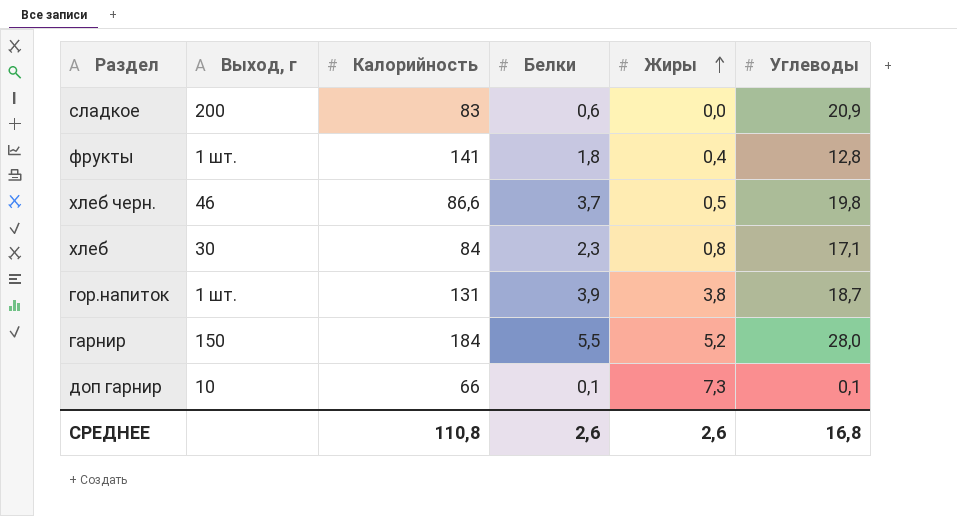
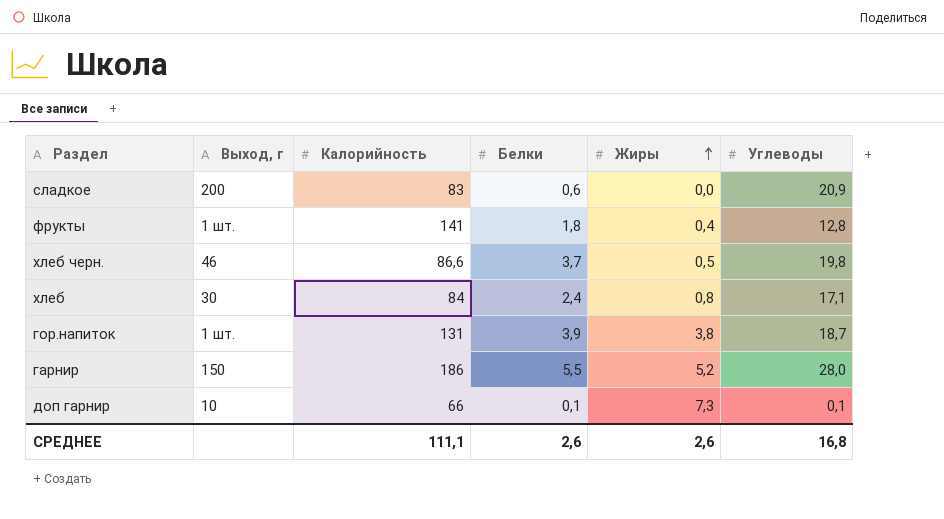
хлеб | Белки: 2,3 -> 2,4
гарнир | Калорийность: 184 -> 186
СРЕДНЕЕ | Калорийность: 110,8 -> 111,1

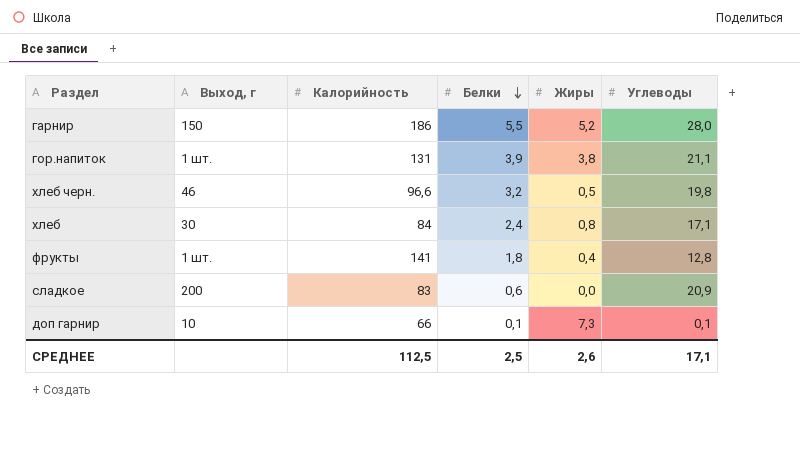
row order: Жиры ascending -> Белки descending
гор.напиток | Углеводы: 18,7 -> 21,1
хлеб черн. | Калорийность: 86,6 -> 96,6
хлеб черн. | Белки: 3,7 -> 3,2
СРЕДНЕЕ | Калорийность: 111,1 -> 112,5
СРЕДНЕЕ | Белки: 2,6 -> 2,5
СРЕДНЕЕ | Углеводы: 16,8 -> 17,1

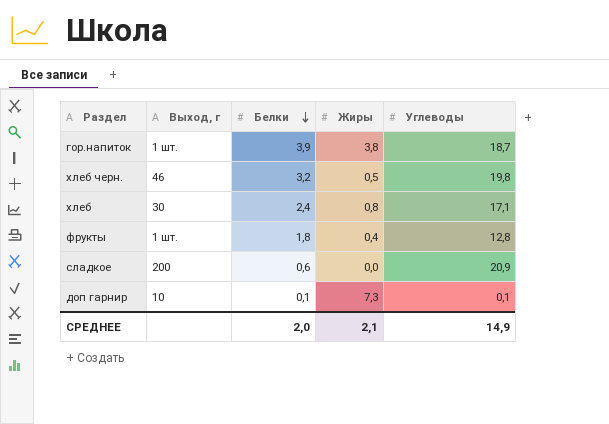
column Калорийность | position: 3 -> none
row гарнир: 150 | 186 | 5,5 | 5,2 | 28,0 -> none
гор.напиток | Углеводы: 21,1 -> 18,7
СРЕДНЕЕ | Белки: 2,5 -> 2,0
СРЕДНЕЕ | Жиры: 2,6 -> 2,1
СРЕДНЕЕ | Углеводы: 17,1 -> 14,9

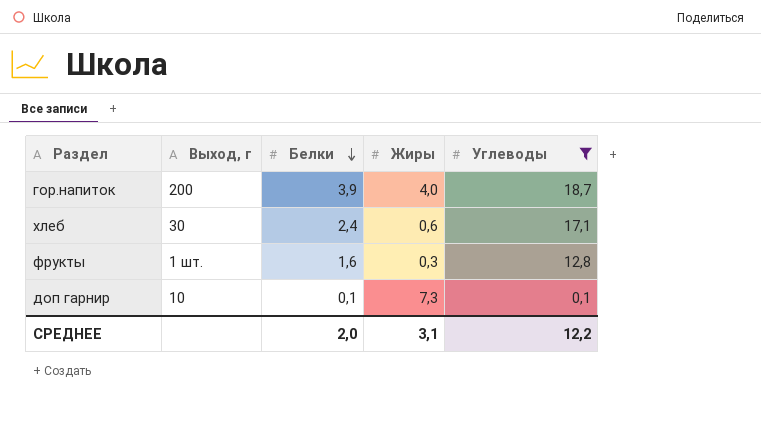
filter: none -> Углеводы <= 18,7
гор.напиток | Выход, г: 1 шт. -> 200
гор.напиток | Жиры: 3,8 -> 4,0
хлеб | Жиры: 0,8 -> 0,6
фрукты | Белки: 1,8 -> 1,6
фрукты | Жиры: 0,4 -> 0,3
СРЕДНЕЕ | Жиры: 2,1 -> 3,1
СРЕДНЕЕ | Углеводы: 14,9 -> 12,2

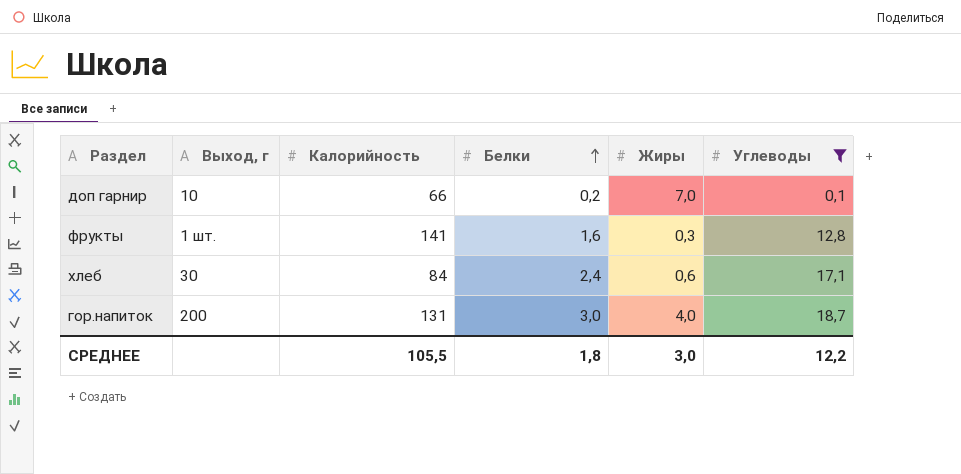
row order: Белки descending -> Белки ascending
column Калорийность | position: none -> 3
доп гарнир | Белки: 0,1 -> 0,2
доп гарнир | Жиры: 7,3 -> 7,0
гор.напиток | Белки: 3,9 -> 3,0
СРЕДНЕЕ | Белки: 2,0 -> 1,8
СРЕДНЕЕ | Жиры: 3,1 -> 3,0

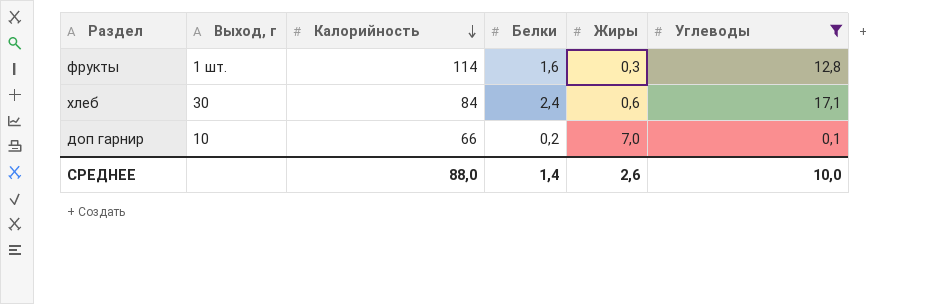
row order: Белки ascending -> Калорийность descending
row гор.напиток: 200 | 131 | 3,0 | 4,0 | 18,7 -> none
фрукты | Калорийность: 141 -> 114
СРЕДНЕЕ | Калорийность: 105,5 -> 88,0
СРЕДНЕЕ | Белки: 1,8 -> 1,4
СРЕДНЕЕ | Жиры: 3,0 -> 2,6
СРЕДНЕЕ | Углеводы: 12,2 -> 10,0

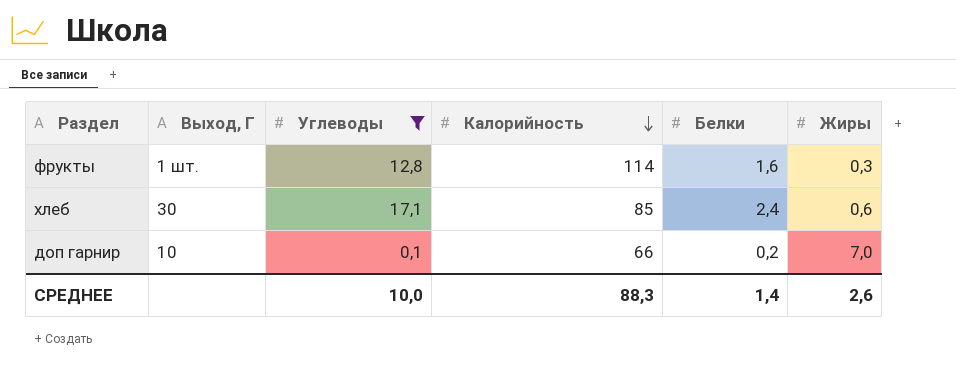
column name: Выход, г -> Выход, Г
column Углеводы | position: 6 -> 3
хлеб | Калорийность: 84 -> 85
СРЕДНЕЕ | Калорийность: 88,0 -> 88,3

